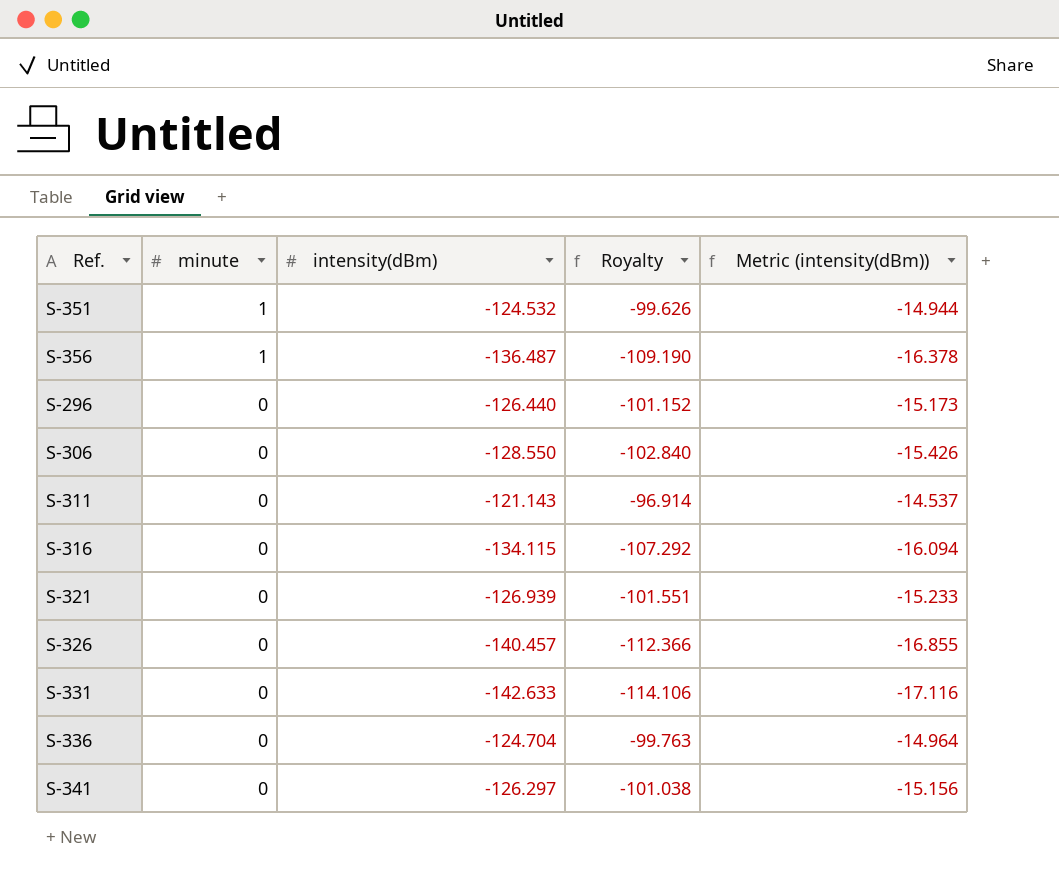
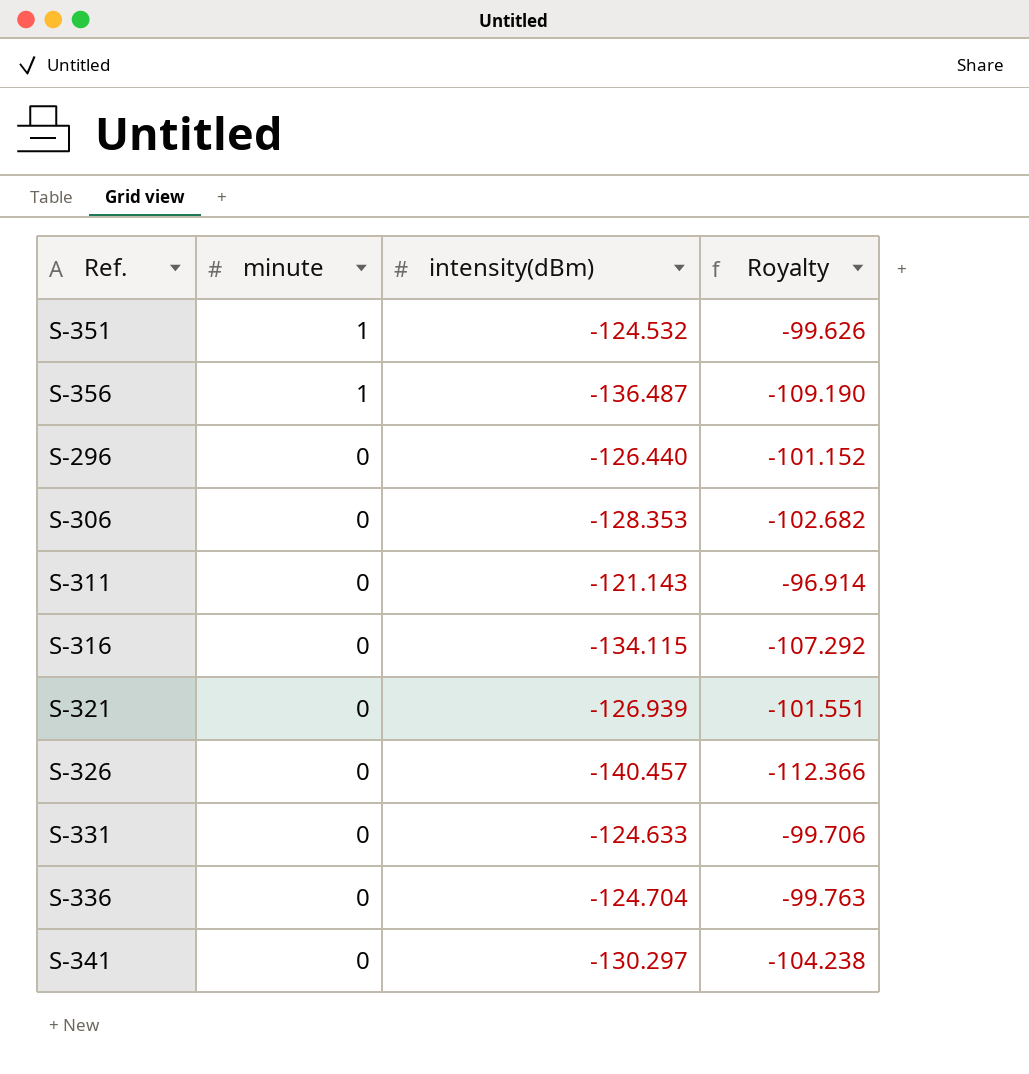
column Metric (intensity(dBm)) | formula: [intensity(dBm)] * 0.12 -> none
S-306 | intensity(dBm): -128.550 -> -128.353
S-306 | Royalty: -102.840 -> -102.682
S-331 | intensity(dBm): -142.633 -> -124.633
S-331 | Royalty: -114.106 -> -99.706
S-341 | intensity(dBm): -126.297 -> -130.297
S-341 | Royalty: -101.038 -> -104.238

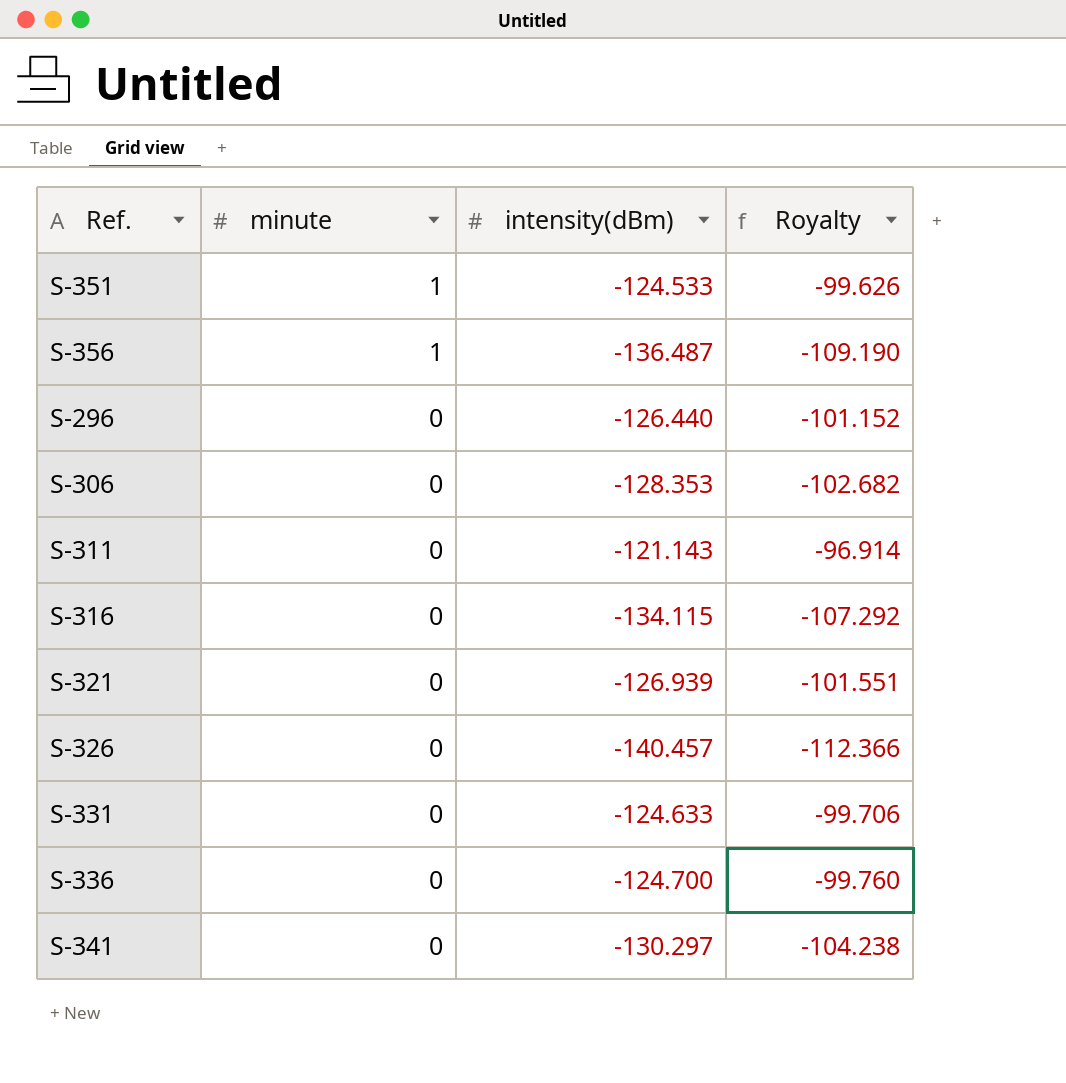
S-351 | intensity(dBm): -124.532 -> -124.533
S-336 | intensity(dBm): -124.704 -> -124.700
S-336 | Royalty: -99.763 -> -99.760

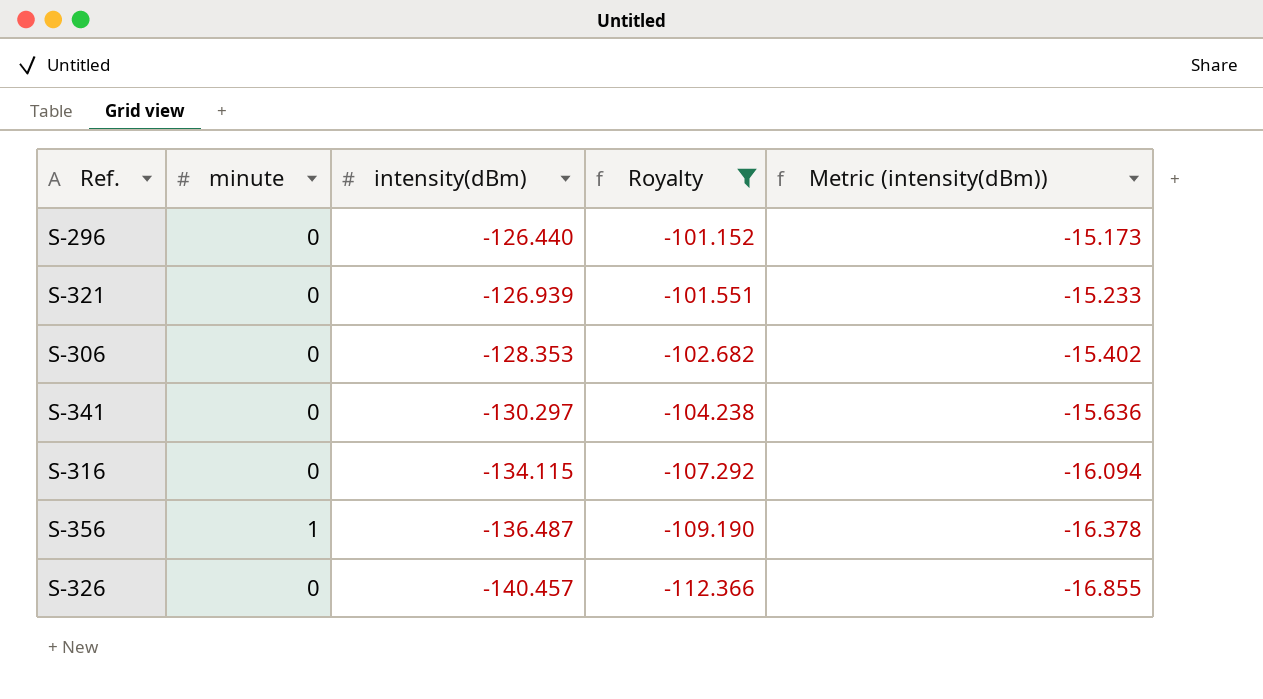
filter: none -> Royalty <= -101.152
row order: minute descending -> intensity(dBm) descending
column Metric (intensity(dBm)) | formula: none -> [intensity(dBm)] * 0.12

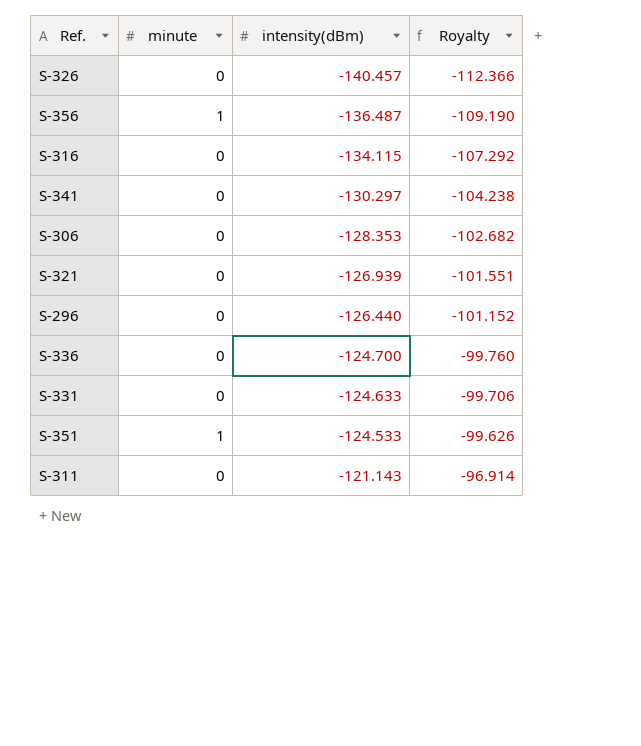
filter: Royalty <= -101.152 -> none
row order: intensity(dBm) descending -> intensity(dBm) ascending
column Metric (intensity(dBm)) | formula: [intensity(dBm)] * 0.12 -> none

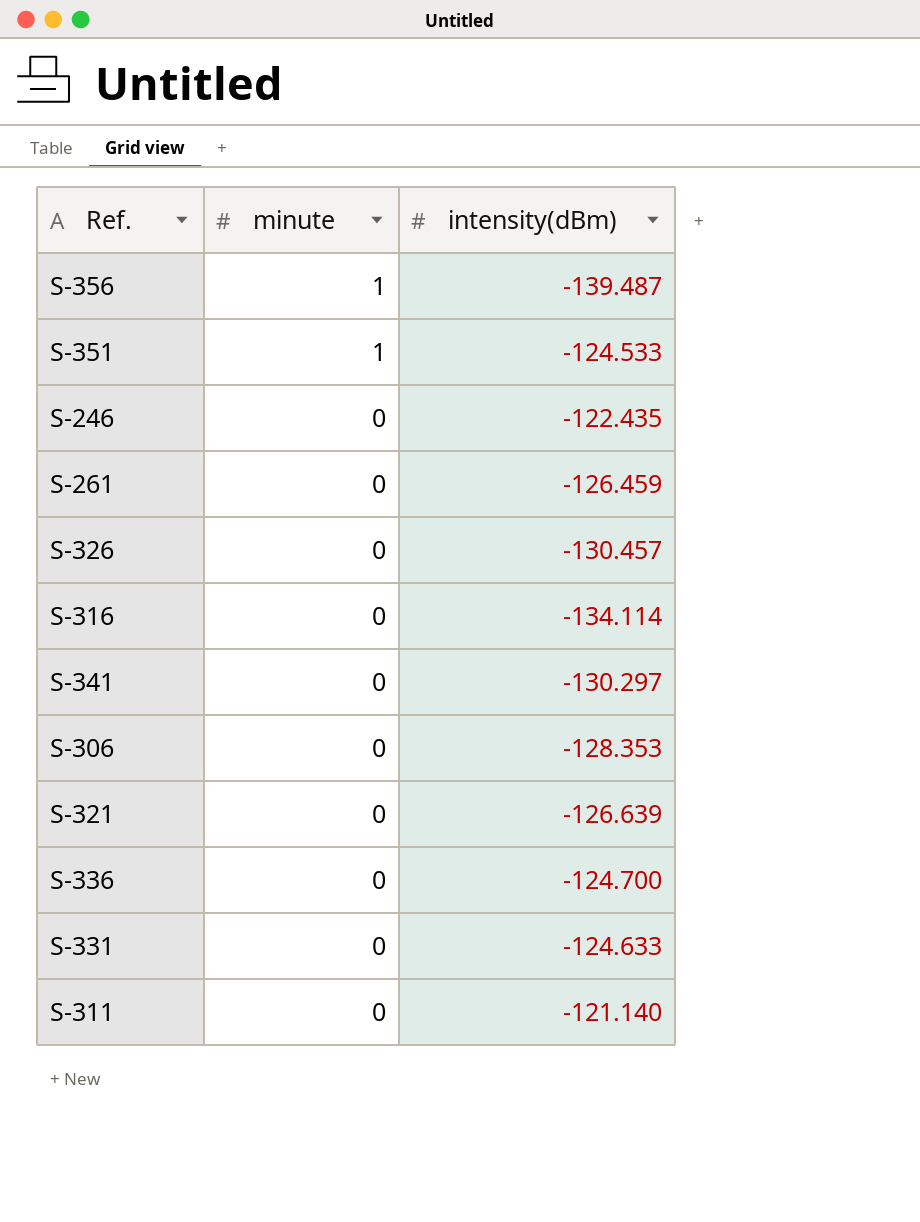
row order: intensity(dBm) ascending -> minute descending
column Royalty | formula: [intensity(dBm)] * 0.8 -> none
row S-296: 0 | -126.440 | -101.152 -> none
S-356 | intensity(dBm): -136.487 -> -139.487
row S-246: none -> 0 | -122.435
row S-261: none -> 0 | -126.459
S-326 | intensity(dBm): -140.457 -> -130.457
S-316 | intensity(dBm): -134.115 -> -134.114
S-321 | intensity(dBm): -126.939 -> -126.639
S-311 | intensity(dBm): -121.143 -> -121.140

